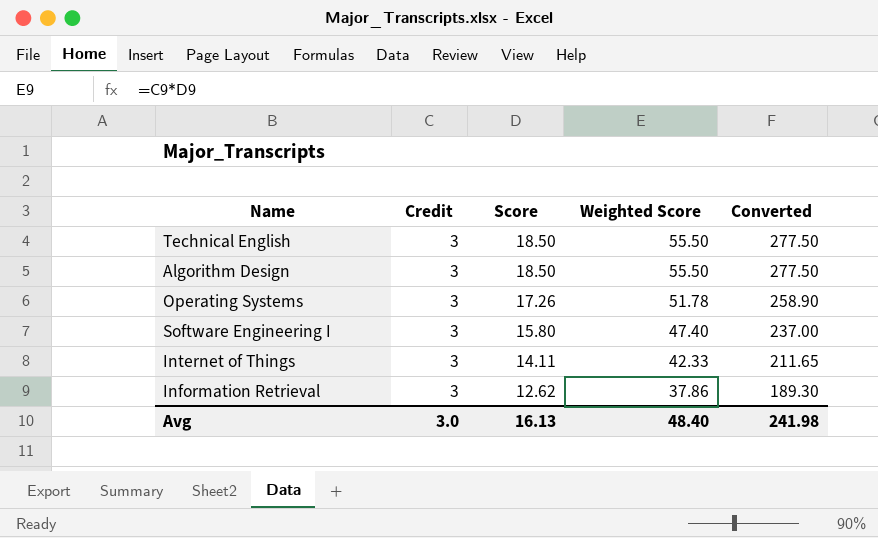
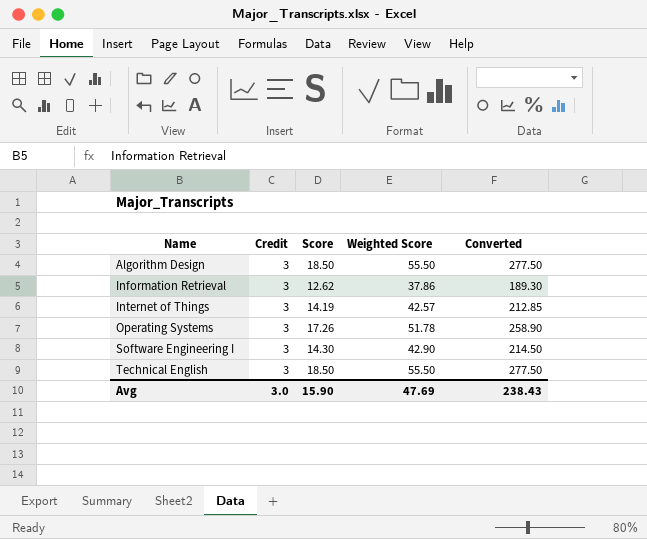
row order: Score descending -> Name ascending
Internet of Things | Score: 14.11 -> 14.19
Internet of Things | Weighted Score: 42.33 -> 42.57
Internet of Things | Converted: 211.65 -> 212.85
Software Engineering I | Score: 15.80 -> 14.30
Software Engineering I | Weighted Score: 47.40 -> 42.90
Software Engineering I | Converted: 237.00 -> 214.50
Avg | Score: 16.13 -> 15.90
Avg | Weighted Score: 48.40 -> 47.69
Avg | Converted: 241.98 -> 238.43

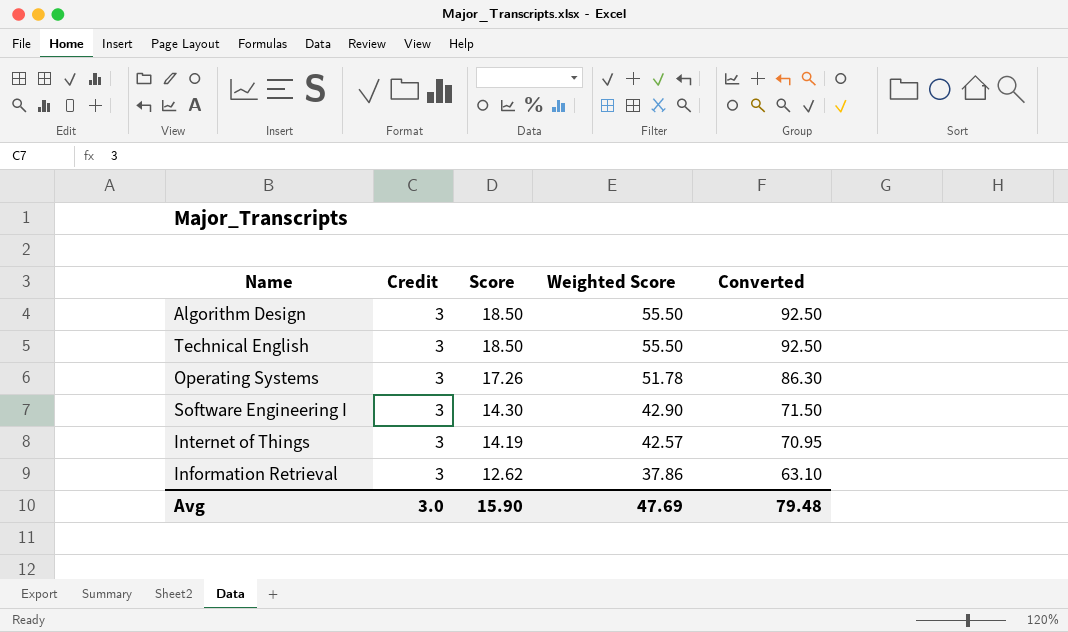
row order: Name ascending -> Score descending
column Converted | formula: [Weighted Score] * 5 -> [Score] * 5
Avg | Converted: 238.43 -> 79.48

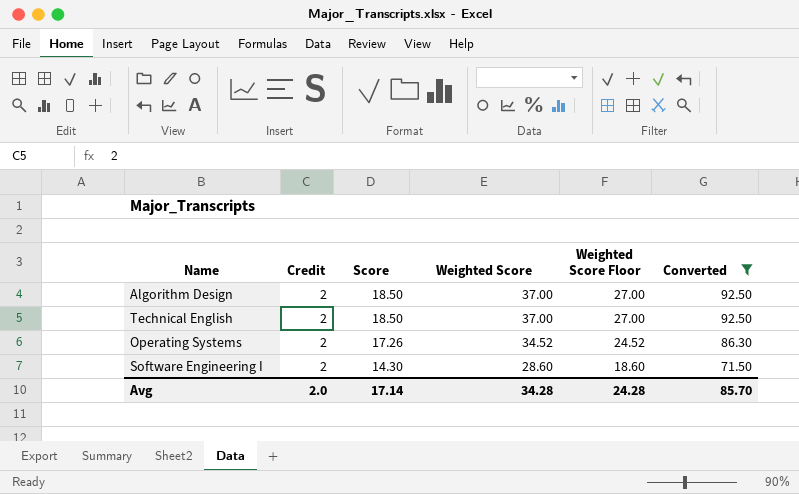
filter: none -> Converted >= 71.50
column Weighted Score Floor | formula: none -> [Weighted Score] - 10
Algorithm Design | Credit: 3 -> 2
Algorithm Design | Weighted Score: 55.50 -> 37.00
Technical English | Credit: 3 -> 2
Technical English | Weighted Score: 55.50 -> 37.00
Operating Systems | Credit: 3 -> 2
Operating Systems | Weighted Score: 51.78 -> 34.52
Software Engineering I | Credit: 3 -> 2
Software Engineering I | Weighted Score: 42.90 -> 28.60
Avg | Credit: 3.0 -> 2.0
Avg | Score: 15.90 -> 17.14
Avg | Weighted Score: 47.69 -> 34.28
Avg | Converted: 79.48 -> 85.70

